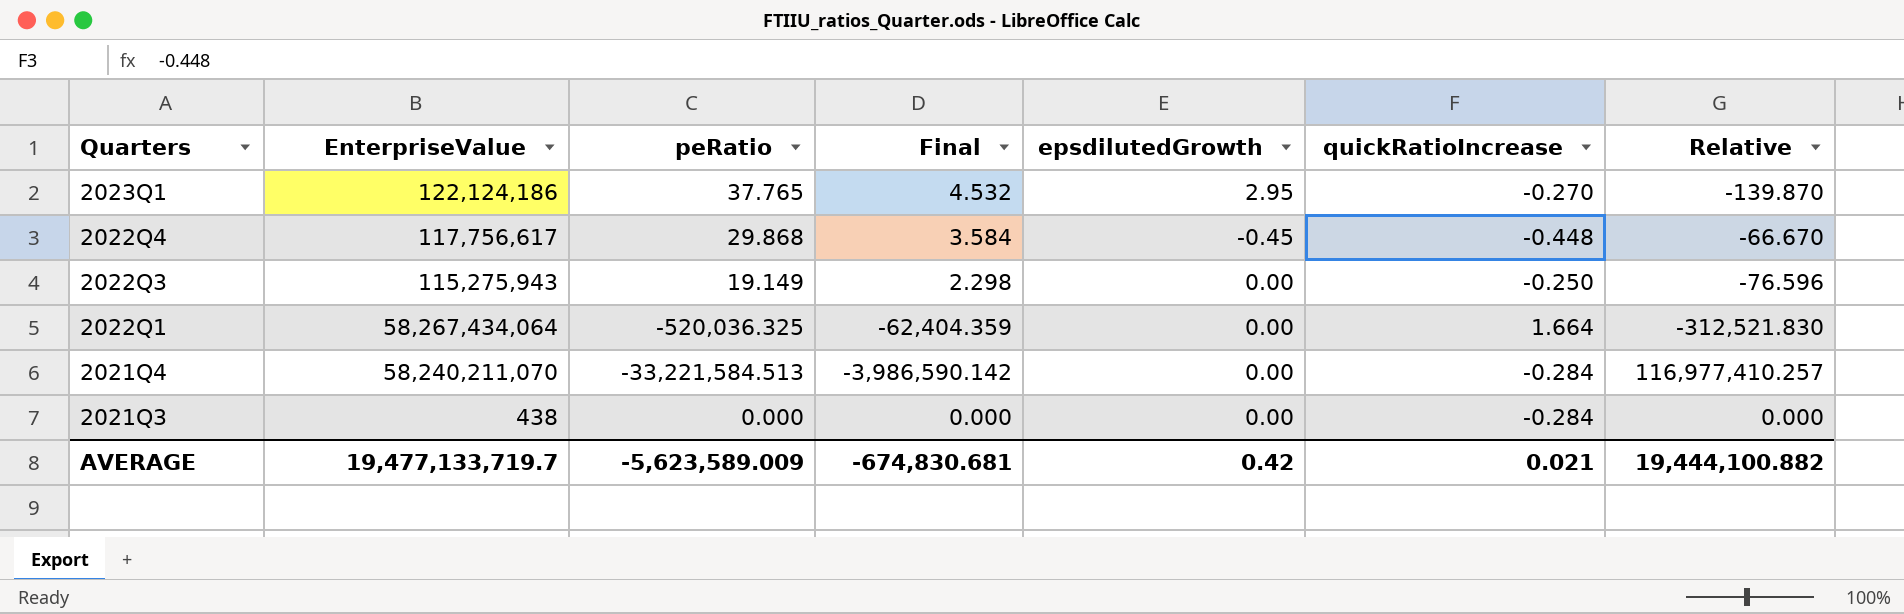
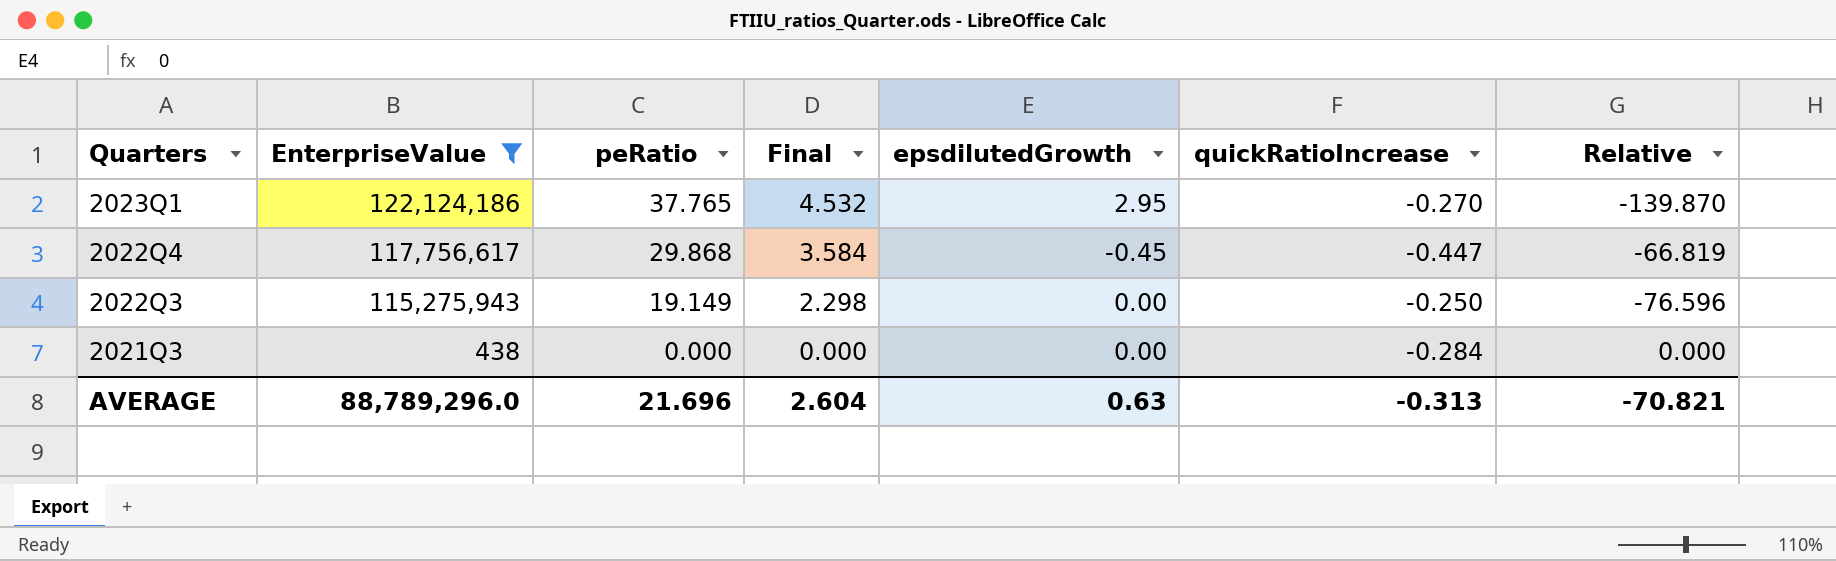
filter: none -> EnterpriseValue <= 122,124,186
2022Q4 | quickRatioIncrease: -0.448 -> -0.447
2022Q4 | Relative: -66.670 -> -66.819
AVERAGE | EnterpriseValue: 19,477,133,719.7 -> 88,789,296.0
AVERAGE | peRatio: -5,623,589.009 -> 21.696
AVERAGE | Final: -674,830.681 -> 2.604
AVERAGE | epsdilutedGrowth: 0.42 -> 0.63
AVERAGE | quickRatioIncrease: 0.021 -> -0.313
AVERAGE | Relative: 19,444,100.882 -> -70.821

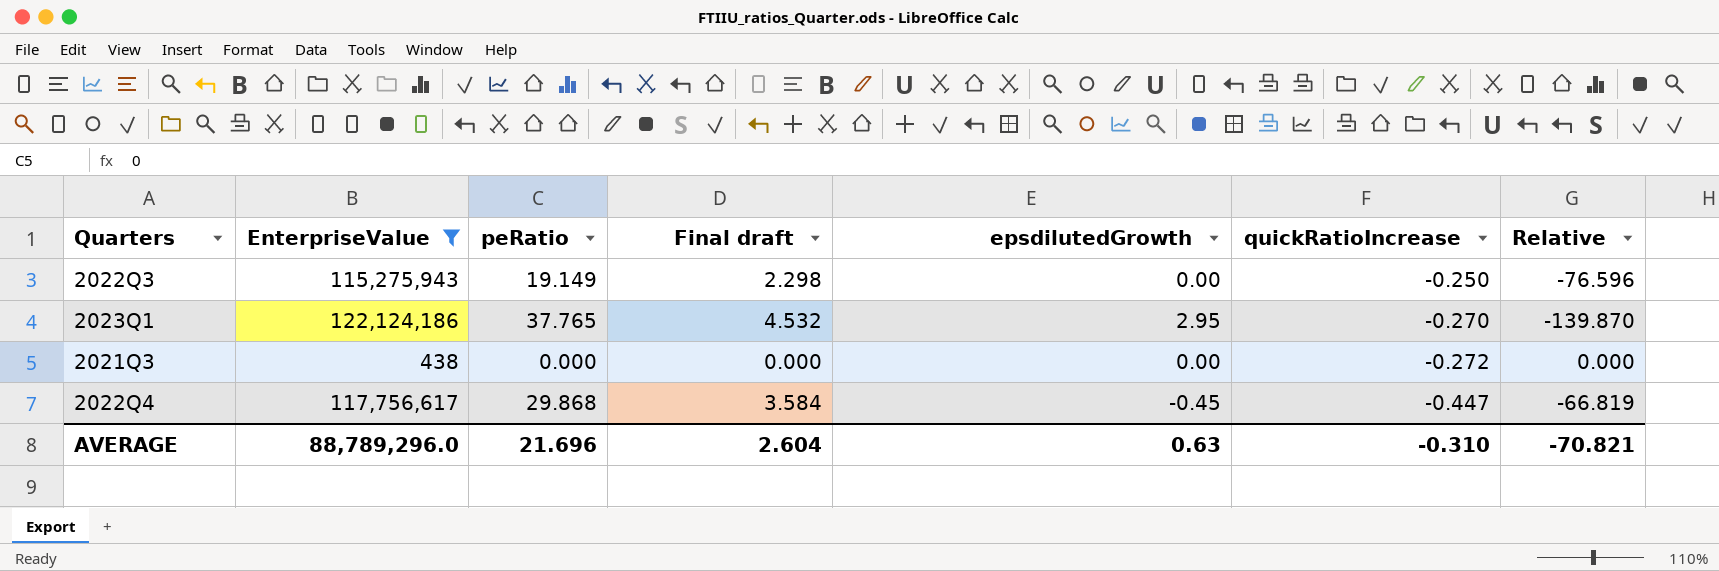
row order: Quarters descending -> quickRatioIncrease descending
column name: Final -> Final draft
2021Q3 | quickRatioIncrease: -0.284 -> -0.272
AVERAGE | quickRatioIncrease: -0.313 -> -0.310

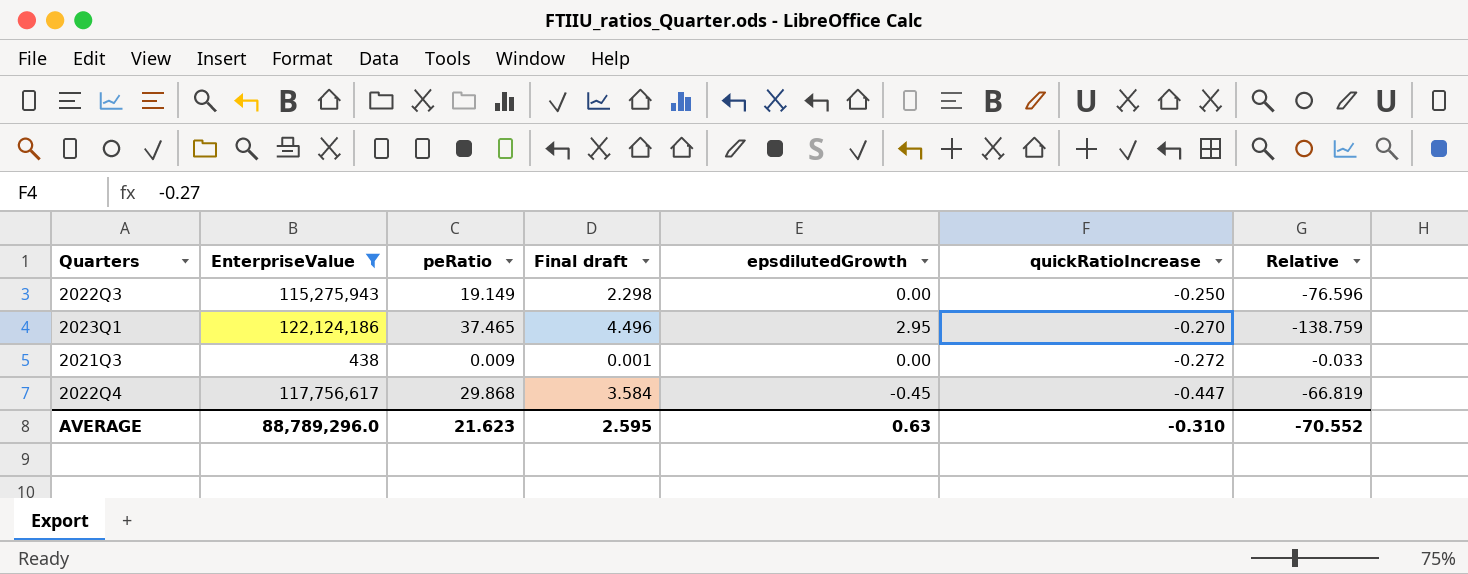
2023Q1 | peRatio: 37.765 -> 37.465
2023Q1 | Final draft: 4.532 -> 4.496
2023Q1 | Relative: -139.870 -> -138.759
2021Q3 | peRatio: 0.000 -> 0.009
2021Q3 | Final draft: 0.000 -> 0.001
2021Q3 | Relative: 0.000 -> -0.033
AVERAGE | peRatio: 21.696 -> 21.623
AVERAGE | Final draft: 2.604 -> 2.595
AVERAGE | Relative: -70.821 -> -70.552

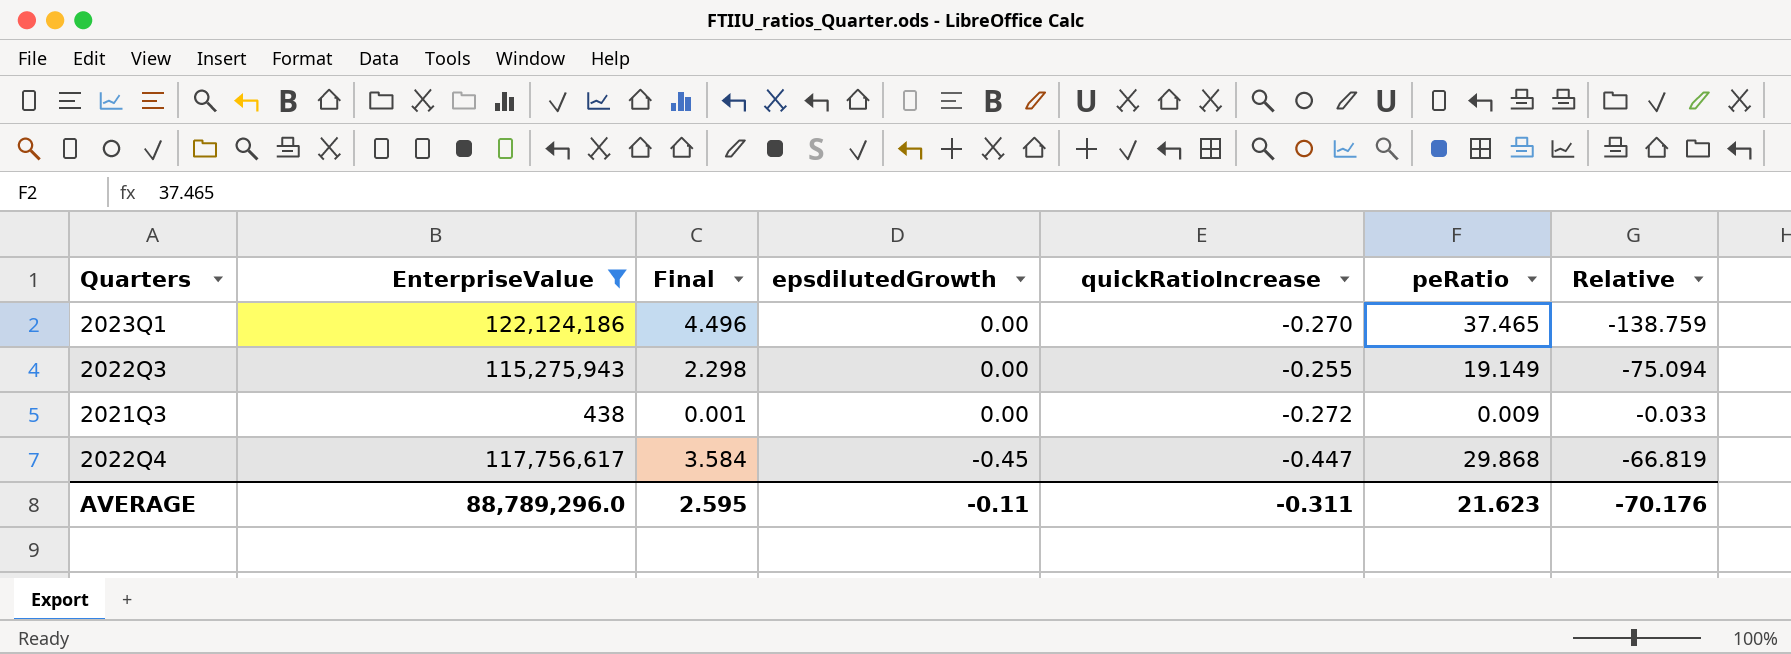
row order: quickRatioIncrease descending -> epsdilutedGrowth descending
column name: Final draft -> Final
column peRatio | position: 3 -> 6
2023Q1 | epsdilutedGrowth: 2.95 -> 0.00
2022Q3 | quickRatioIncrease: -0.250 -> -0.255
2022Q3 | Relative: -76.596 -> -75.094
AVERAGE | epsdilutedGrowth: 0.63 -> -0.11
AVERAGE | quickRatioIncrease: -0.310 -> -0.311
AVERAGE | Relative: -70.552 -> -70.176

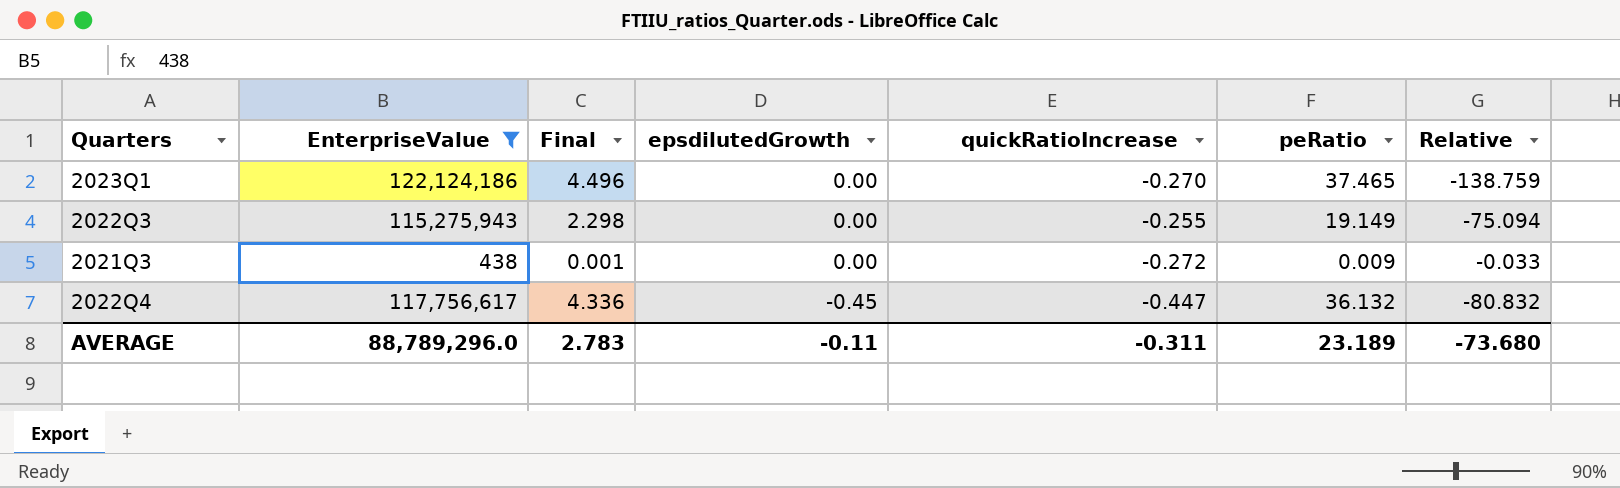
2022Q4 | Final: 3.584 -> 4.336
2022Q4 | peRatio: 29.868 -> 36.132
2022Q4 | Relative: -66.819 -> -80.832
AVERAGE | Final: 2.595 -> 2.783
AVERAGE | peRatio: 21.623 -> 23.189
AVERAGE | Relative: -70.176 -> -73.680

